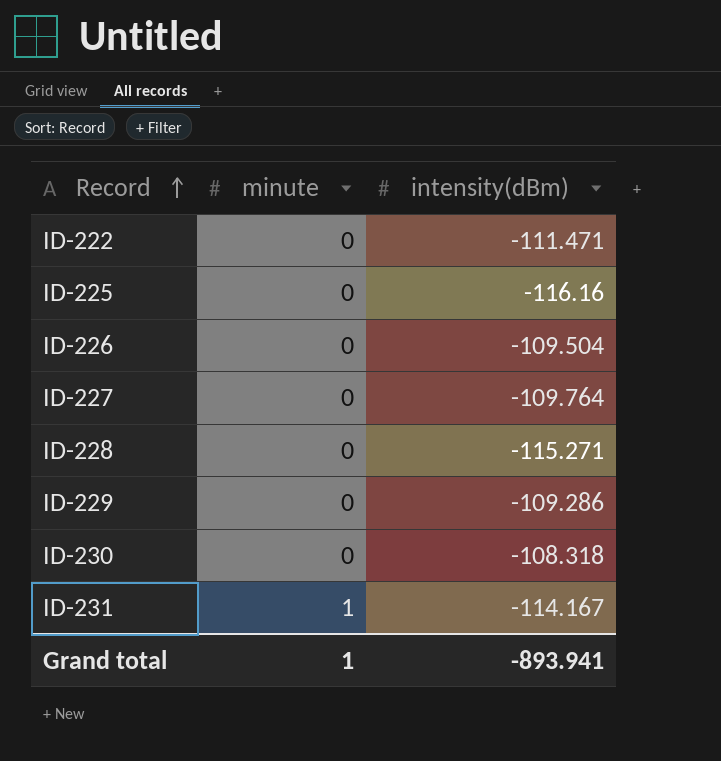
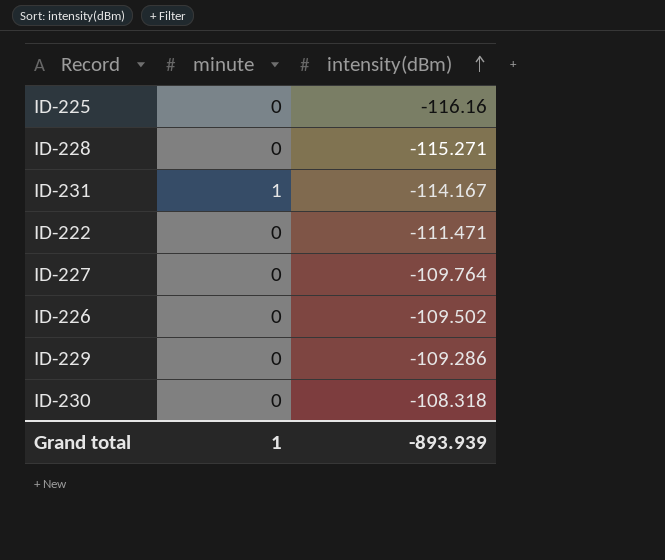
row order: Record ascending -> intensity(dBm) ascending
ID-226 | intensity(dBm): -109.504 -> -109.502
Grand total | intensity(dBm): -893.941 -> -893.939

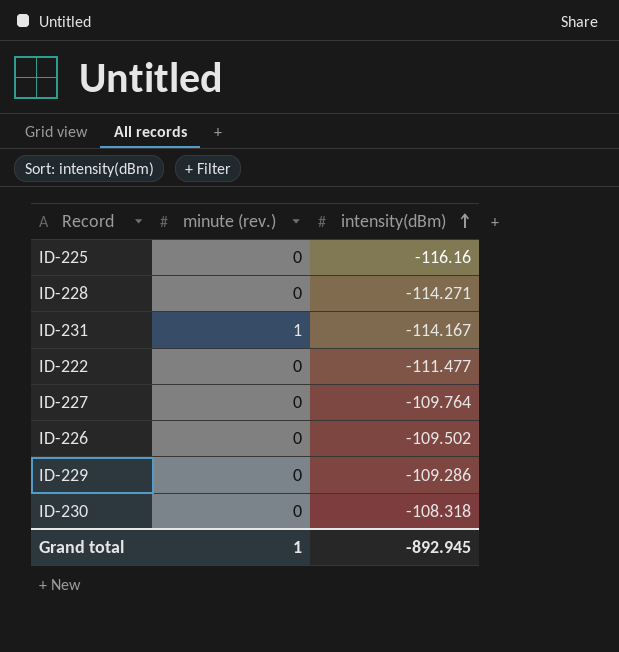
column name: minute -> minute (rev.)
ID-228 | intensity(dBm): -115.271 -> -114.271
ID-222 | intensity(dBm): -111.471 -> -111.477
Grand total | intensity(dBm): -893.939 -> -892.945

